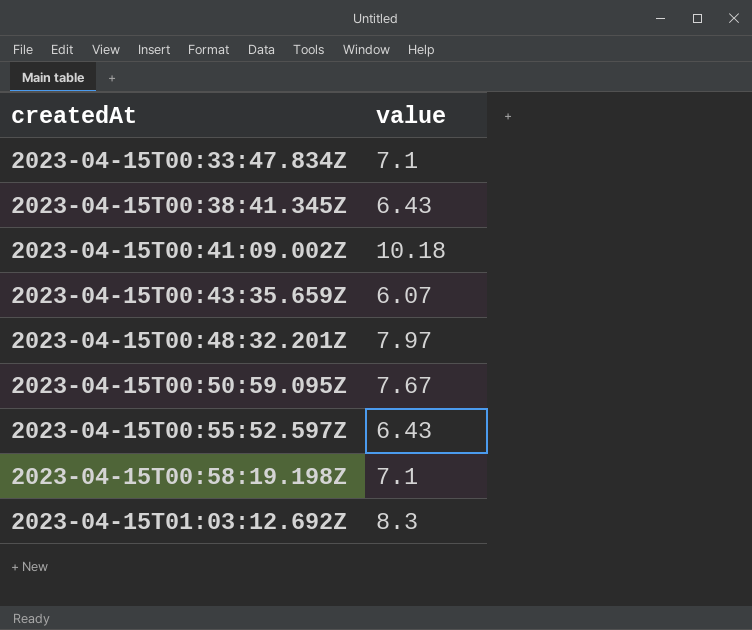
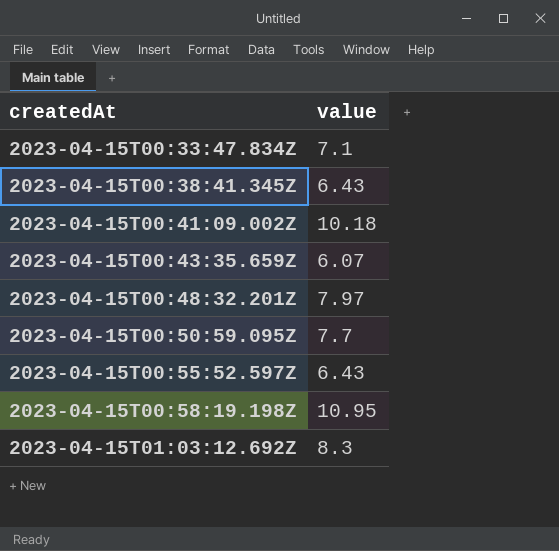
2023-04-15T00:50:59.095Z | value: 7.67 -> 7.7
2023-04-15T00:58:19.198Z | value: 7.1 -> 10.95

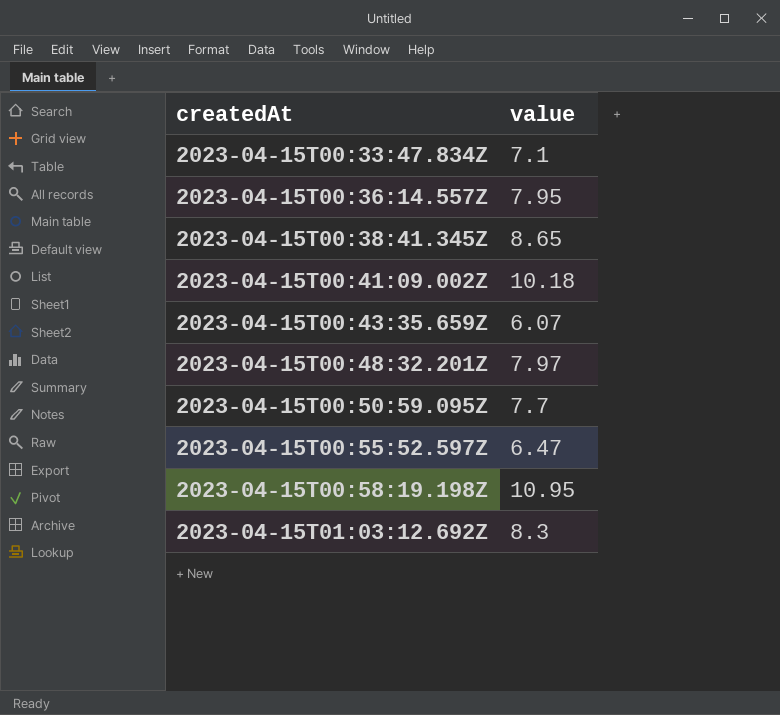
row 2023-04-15T00:36:14.557Z: none -> 7.95
2023-04-15T00:38:41.345Z | value: 6.43 -> 8.65
2023-04-15T00:55:52.597Z | value: 6.43 -> 6.47

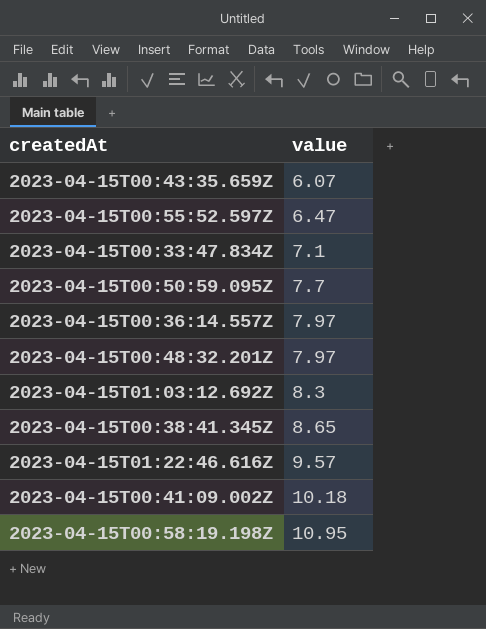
row order: createdAt ascending -> value ascending
2023-04-15T00:36:14.557Z | value: 7.95 -> 7.97
row 2023-04-15T01:22:46.616Z: none -> 9.57

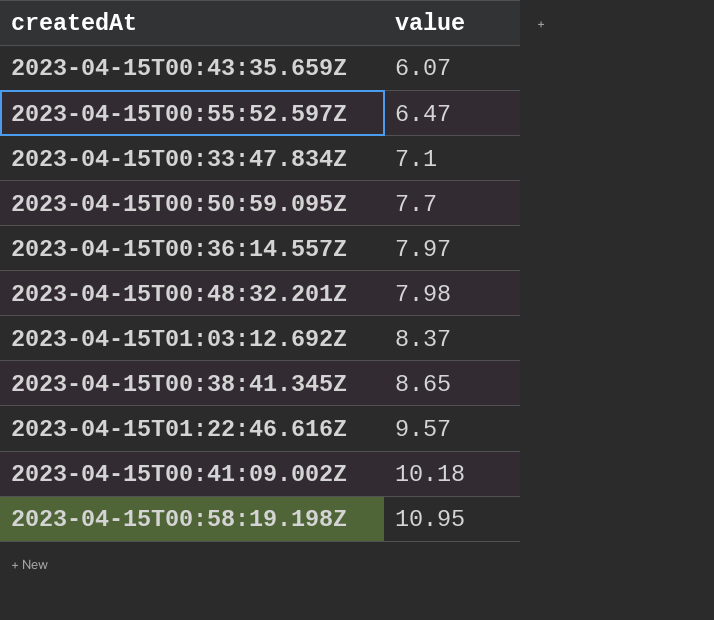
2023-04-15T00:48:32.201Z | value: 7.97 -> 7.98
2023-04-15T01:03:12.692Z | value: 8.3 -> 8.37

